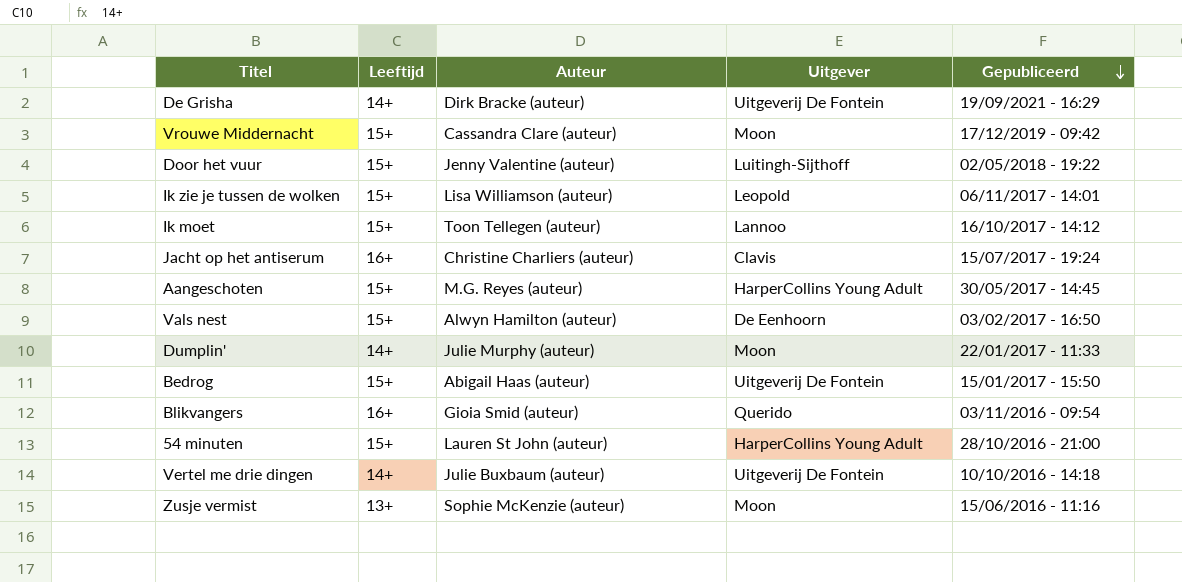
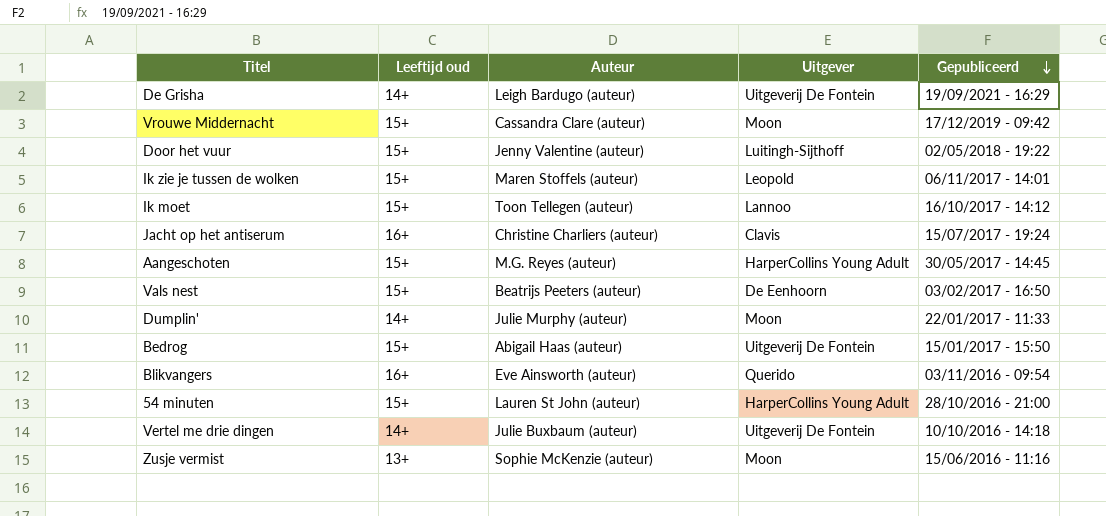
column name: Leeftijd -> Leeftijd oud
De Grisha | Auteur: Dirk Bracke (auteur) -> Leigh Bardugo (auteur)
Ik zie je tussen de wolken | Auteur: Lisa Williamson (auteur) -> Maren Stoffels (auteur)
Vals nest | Auteur: Alwyn Hamilton (auteur) -> Beatrijs Peeters (auteur)
Blikvangers | Auteur: Gioia Smid (auteur) -> Eve Ainsworth (auteur)

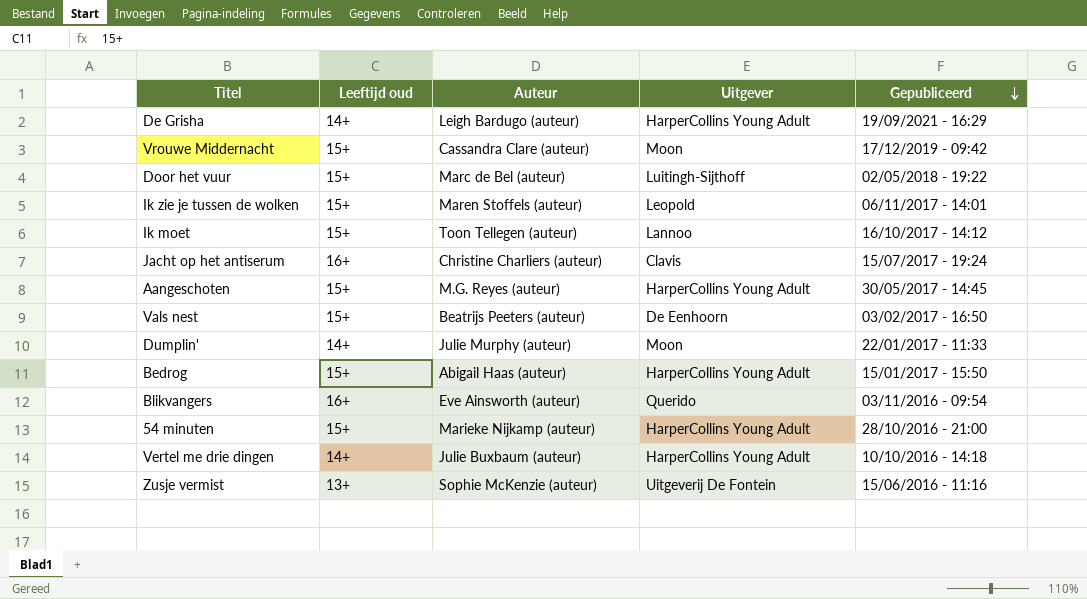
De Grisha | Uitgever: Uitgeverij De Fontein -> HarperCollins Young Adult
Door het vuur | Auteur: Jenny Valentine (auteur) -> Marc de Bel (auteur)
Bedrog | Uitgever: Uitgeverij De Fontein -> HarperCollins Young Adult
54 minuten | Auteur: Lauren St John (auteur) -> Marieke Nijkamp (auteur)
Vertel me drie dingen | Uitgever: Uitgeverij De Fontein -> HarperCollins Young Adult
Zusje vermist | Uitgever: Moon -> Uitgeverij De Fontein

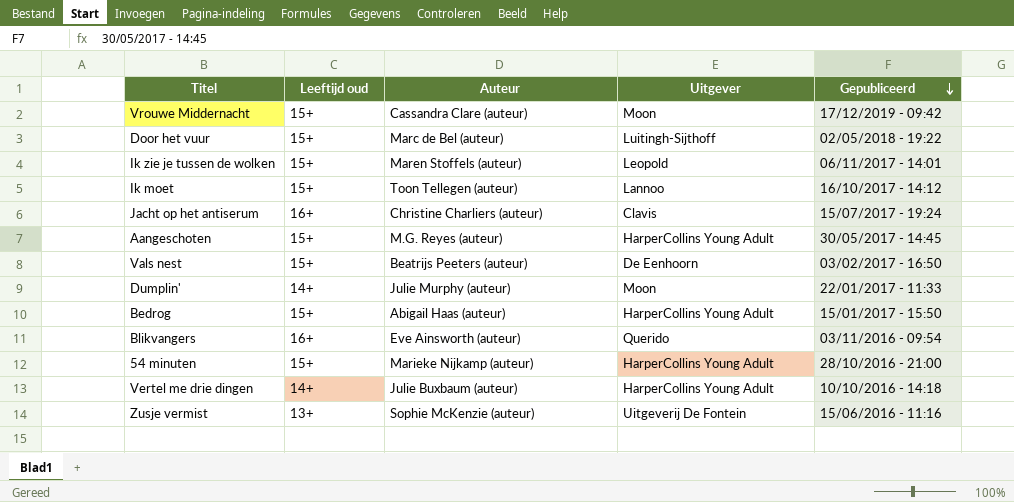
row De Grisha: 14+ | Leigh Bardugo (auteur) | HarperCollins Young Adult | 19/09/2021 - 16:29 -> none

